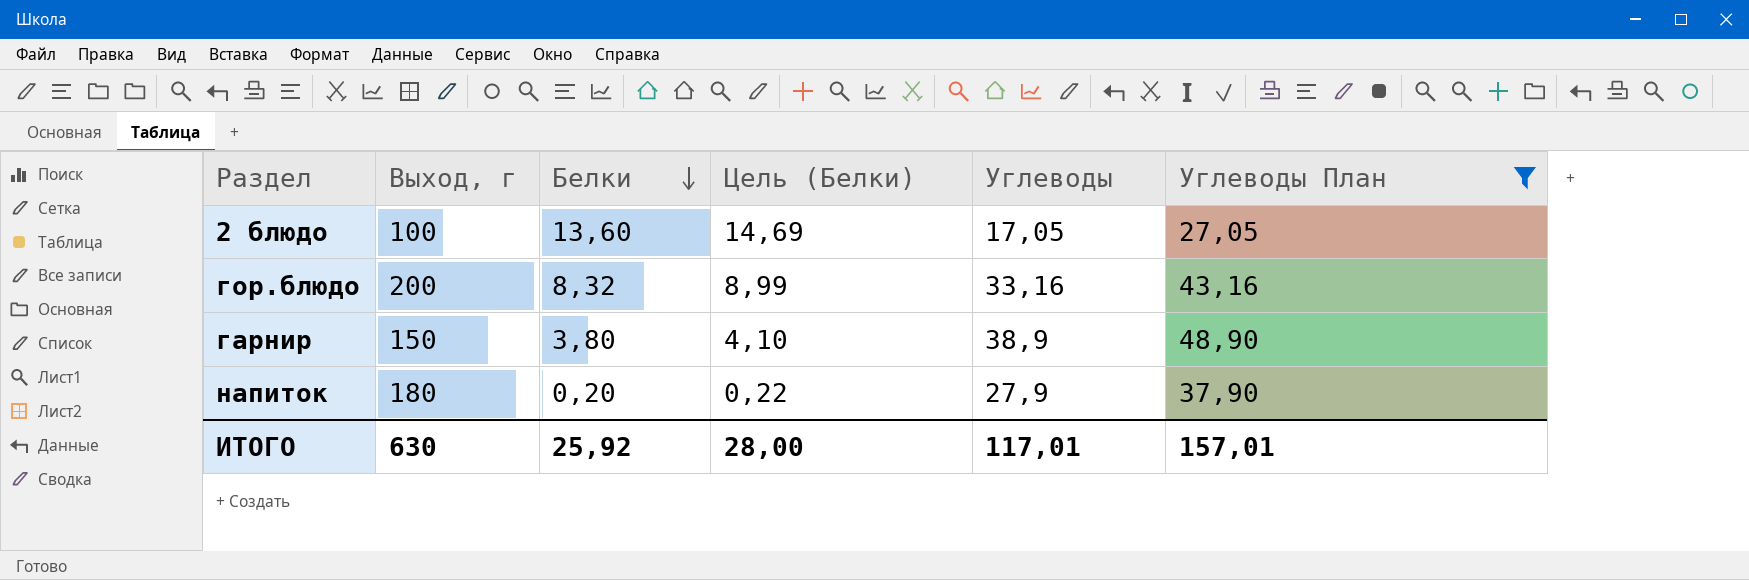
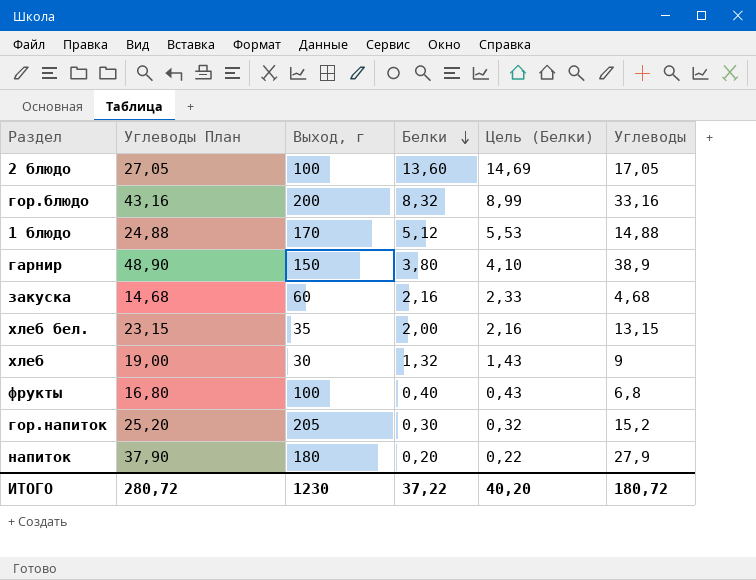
filter: Углеводы План >= 27,05 -> none
column Углеводы План | position: 6 -> 2
ИТОГО | Углеводы План: 157,01 -> 280,72
ИТОГО | Выход, г: 630 -> 1230
ИТОГО | Белки: 25,92 -> 37,22
ИТОГО | Цель (Белки): 28,00 -> 40,20
ИТОГО | Углеводы: 117,01 -> 180,72

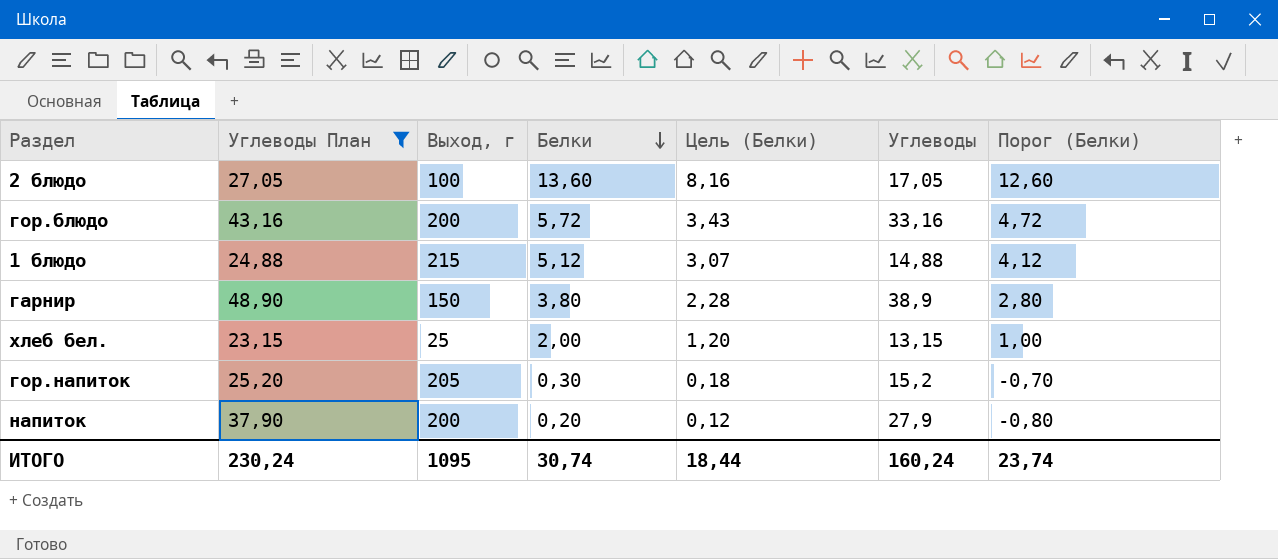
filter: none -> Углеводы План >= 23,15
column Цель (Белки) | formula: [Белки] * 1,08 -> [Белки] * 0,6
column Порог (Белки) | formula: none -> [Белки] - 1
гор.блюдо | Белки: 8,32 -> 5,72
1 блюдо | Выход, г: 170 -> 215
хлеб бел. | Выход, г: 35 -> 25
напиток | Выход, г: 180 -> 200
ИТОГО | Углеводы План: 280,72 -> 230,24
ИТОГО | Выход, г: 1230 -> 1095
ИТОГО | Белки: 37,22 -> 30,74
ИТОГО | Цель (Белки): 40,20 -> 18,44
ИТОГО | Углеводы: 180,72 -> 160,24

